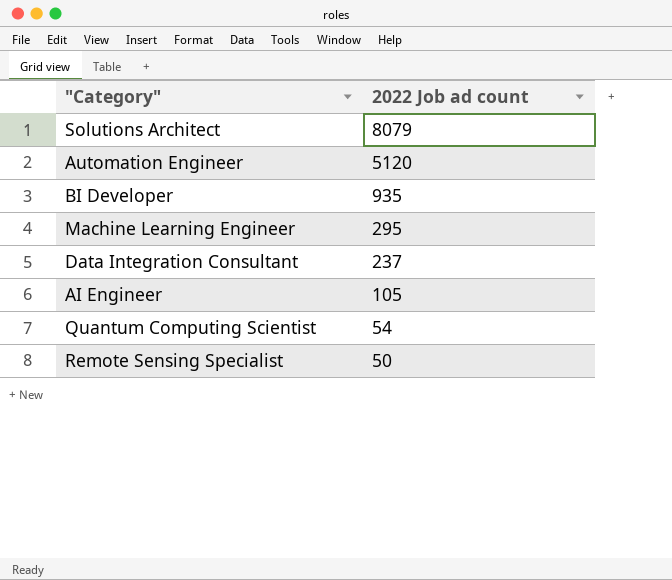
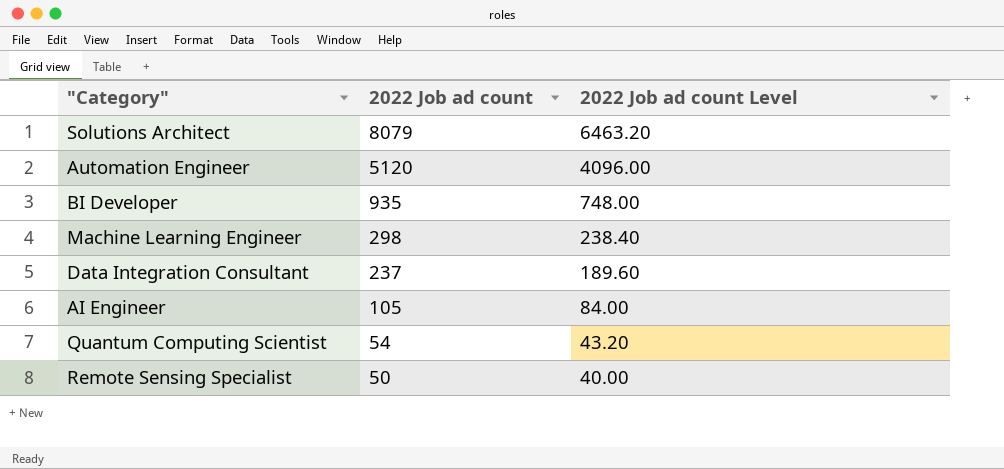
column 2022 Job ad count Level | formula: none -> [2022 Job ad count] * 0.8
Machine Learning Engineer | 2022 Job ad count: 295 -> 298

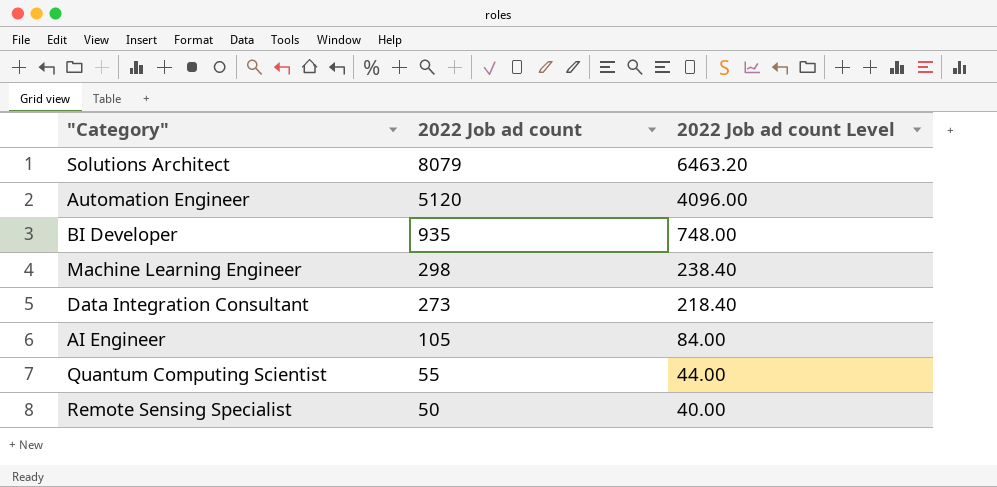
Data Integration Consultant | 2022 Job ad count: 237 -> 273
Data Integration Consultant | 2022 Job ad count Level: 189.60 -> 218.40
Quantum Computing Scientist | 2022 Job ad count: 54 -> 55
Quantum Computing Scientist | 2022 Job ad count Level: 43.20 -> 44.00

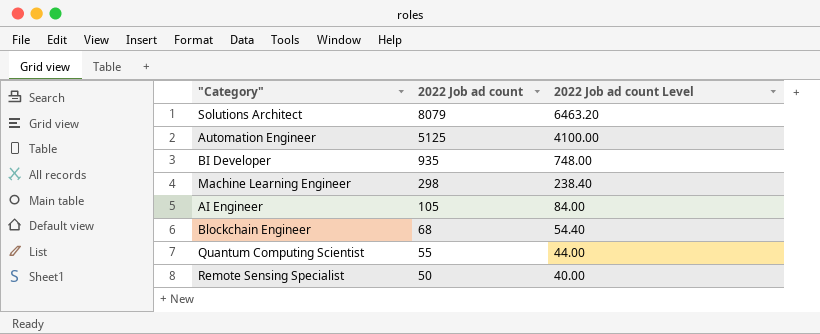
row Data Integration Consultant: 273 | 218.40 -> none
Automation Engineer | 2022 Job ad count: 5120 -> 5125
Automation Engineer | 2022 Job ad count Level: 4096.00 -> 4100.00
row Blockchain Engineer: none -> 68 | 54.40

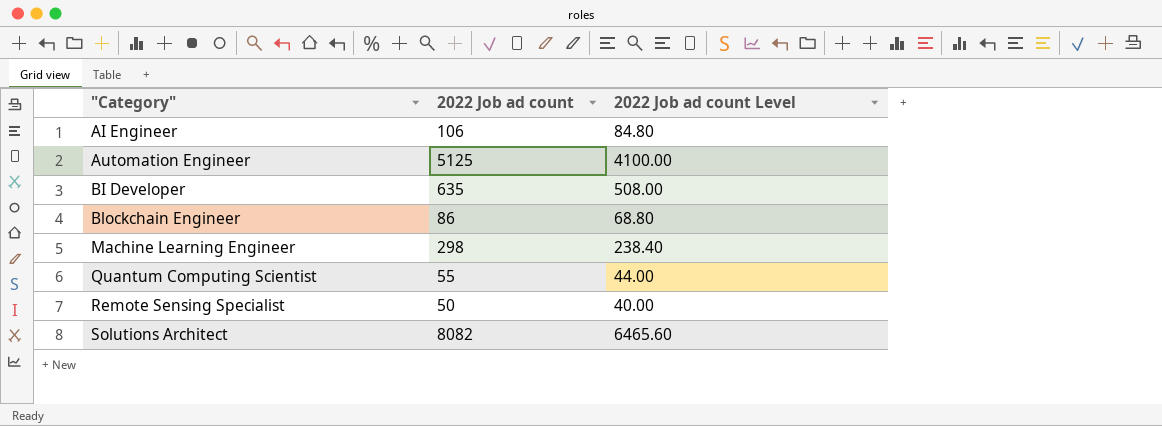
row order: 2022 Job ad count descending -> "Category" ascending
AI Engineer | 2022 Job ad count: 105 -> 106
AI Engineer | 2022 Job ad count Level: 84.00 -> 84.80
BI Developer | 2022 Job ad count: 935 -> 635
BI Developer | 2022 Job ad count Level: 748.00 -> 508.00
Blockchain Engineer | 2022 Job ad count: 68 -> 86
Blockchain Engineer | 2022 Job ad count Level: 54.40 -> 68.80
Solutions Architect | 2022 Job ad count: 8079 -> 8082
Solutions Architect | 2022 Job ad count Level: 6463.20 -> 6465.60

